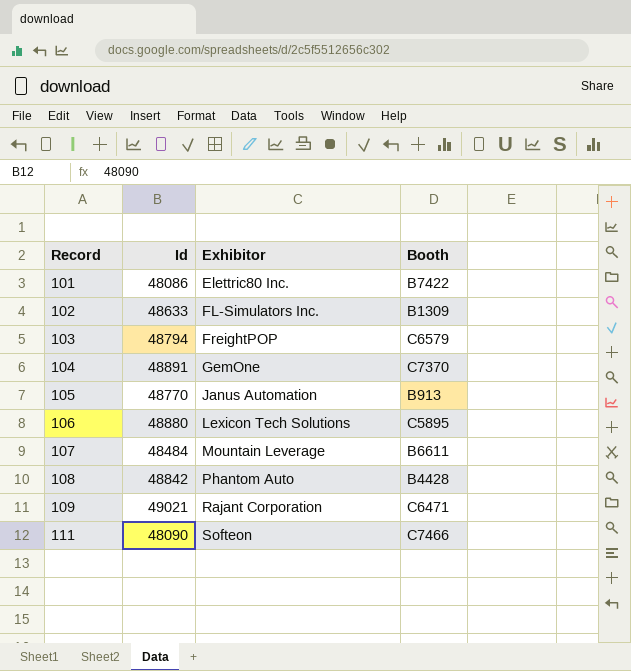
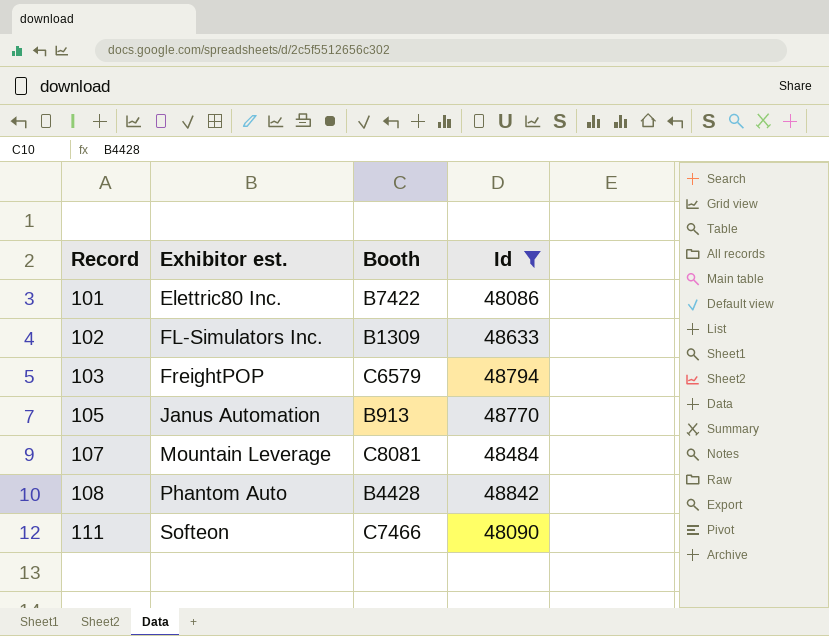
filter: none -> Id <= 48842
column name: Exhibitor -> Exhibitor est.
column Id | position: 2 -> 4
107 | Booth: B6611 -> C8081

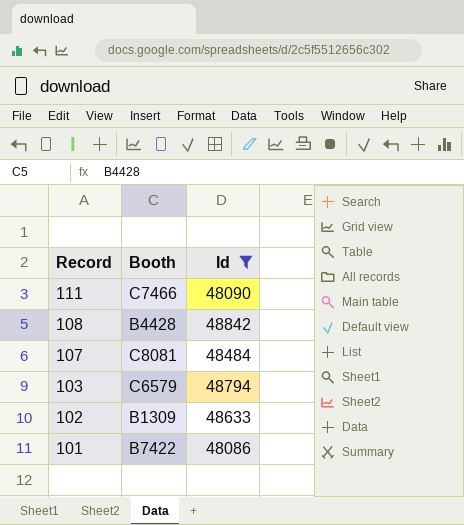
row order: Record ascending -> Record descending
column Exhibitor est. | position: 2 -> none
row 105: Janus Automation | B913 | 48770 -> none

